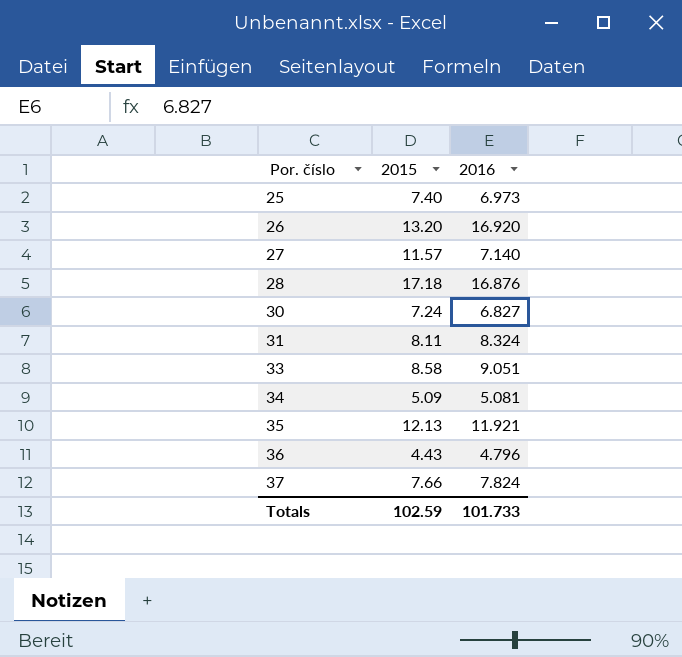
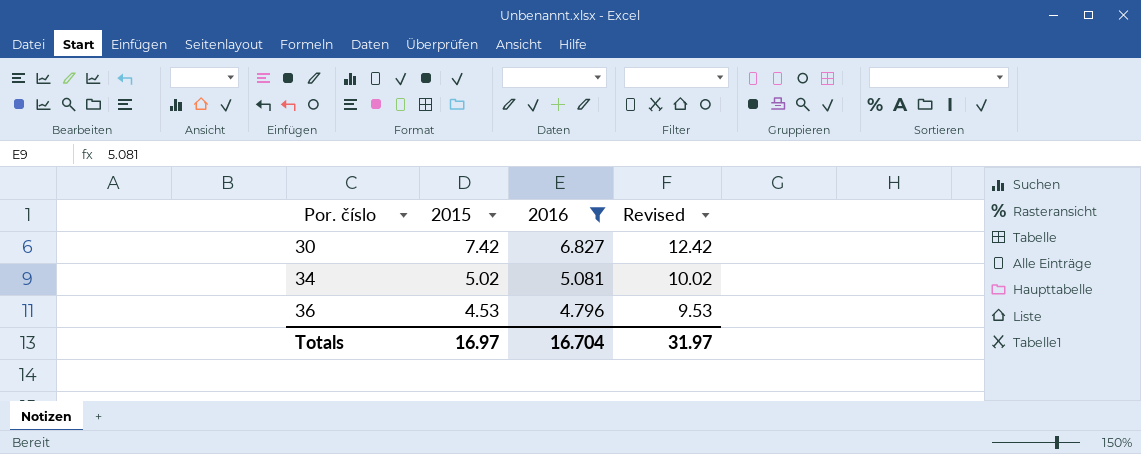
filter: none -> 2016 <= 6.827
column Revised | formula: none -> [2015] + 5
30 | 2015: 7.24 -> 7.42
34 | 2015: 5.09 -> 5.02
36 | 2015: 4.43 -> 4.53
Totals | 2015: 102.59 -> 16.97
Totals | 2016: 101.733 -> 16.704

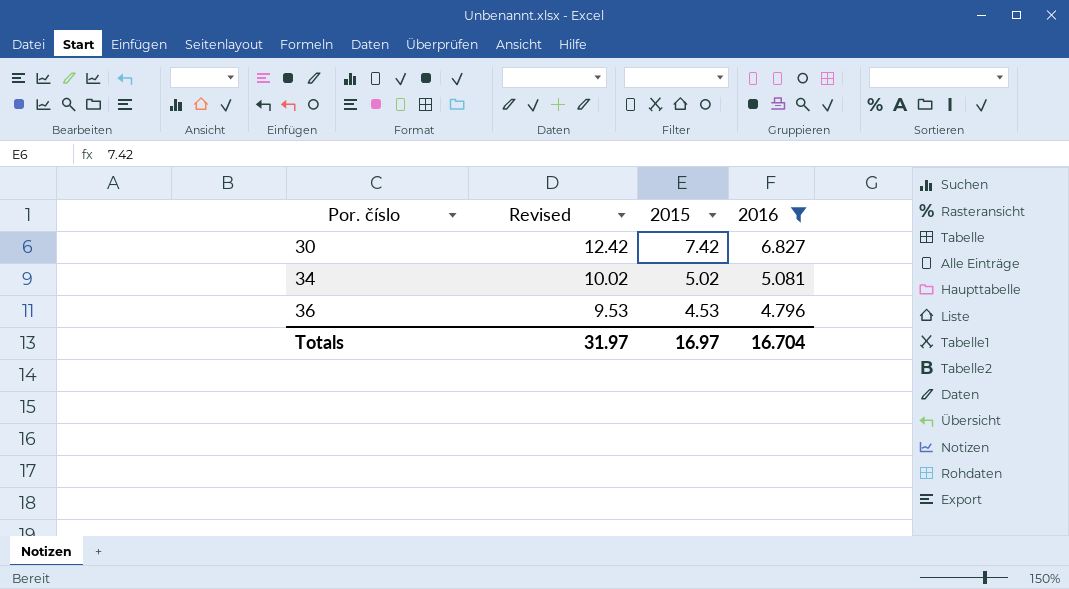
column Revised | position: 4 -> 2

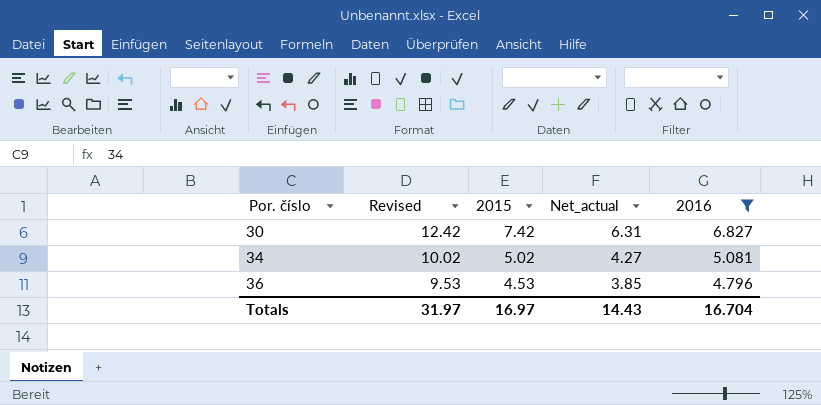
column Net_actual | formula: none -> [2015] * 0.85

